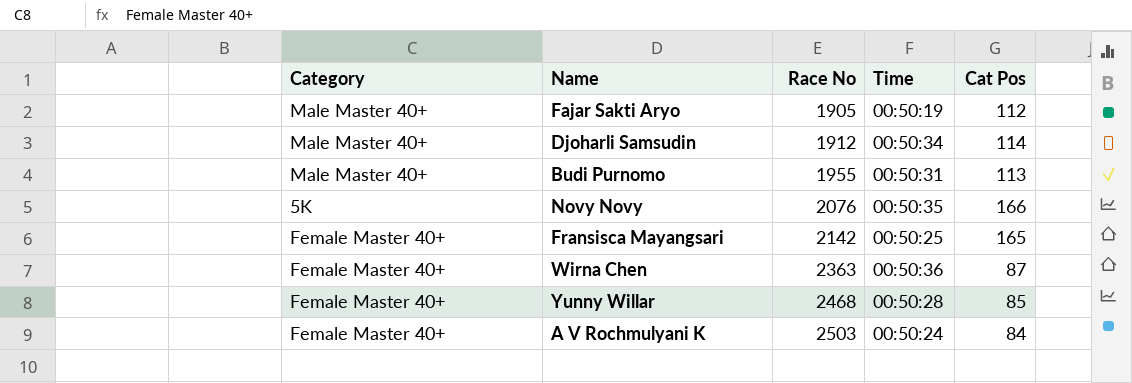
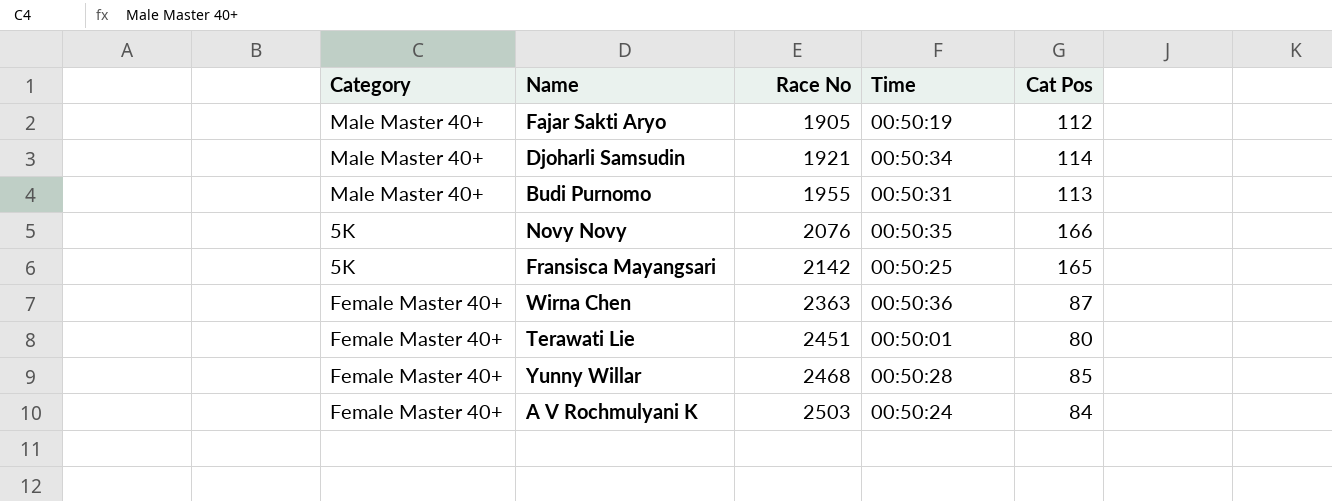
Djoharli Samsudin | Race No: 1912 -> 1921
Fransisca Mayangsari | Category: Female Master 40+ -> 5K
row Terawati Lie: none -> Female Master 40+ | 2451 | 00:50:01 | 80

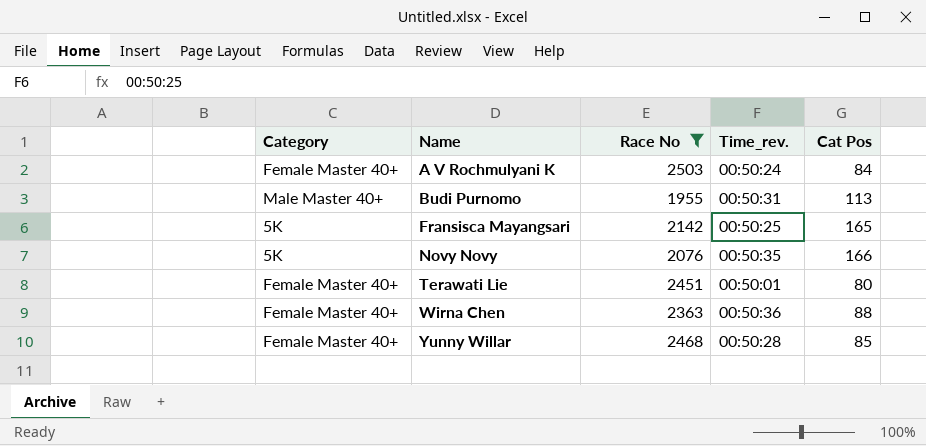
filter: none -> Race No >= 1955
row order: Race No ascending -> Name ascending
column name: Time -> Time_rev.
Wirna Chen | Cat Pos: 87 -> 88

